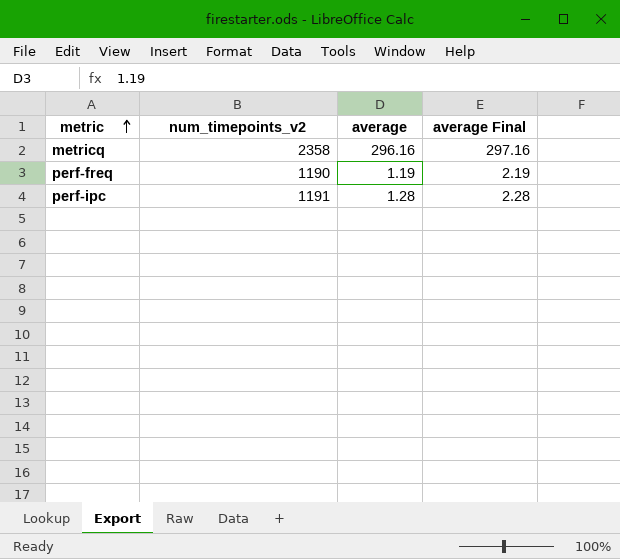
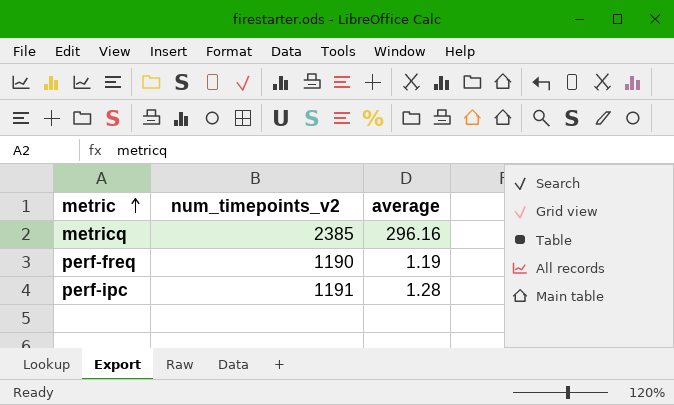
column average Final | formula: [average] + 1 -> none
metricq | num_timepoints_v2: 2358 -> 2385

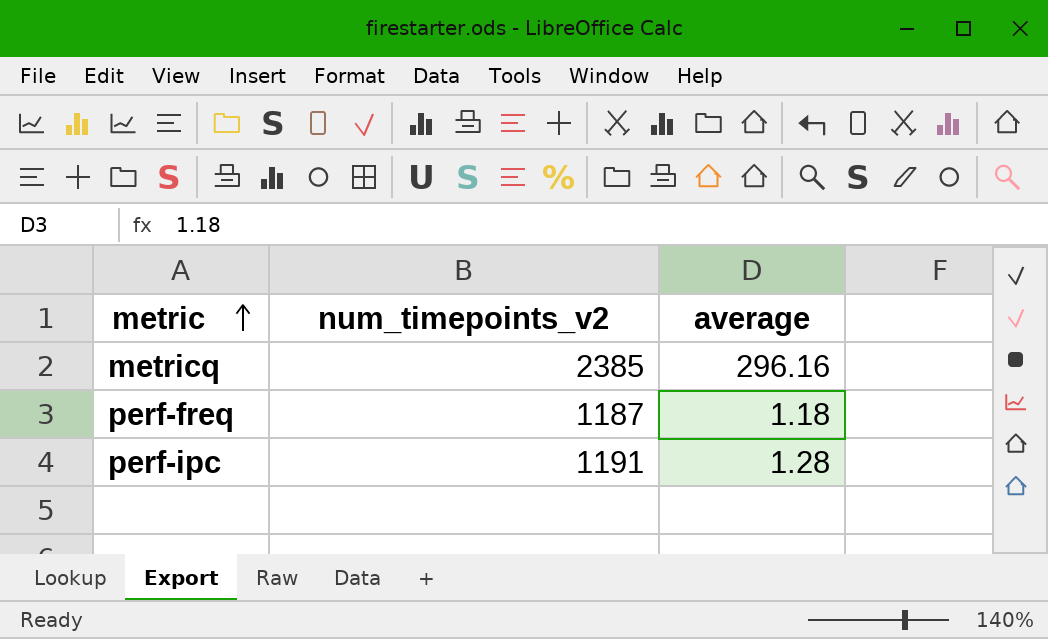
perf-freq | num_timepoints_v2: 1190 -> 1187
perf-freq | average: 1.19 -> 1.18

